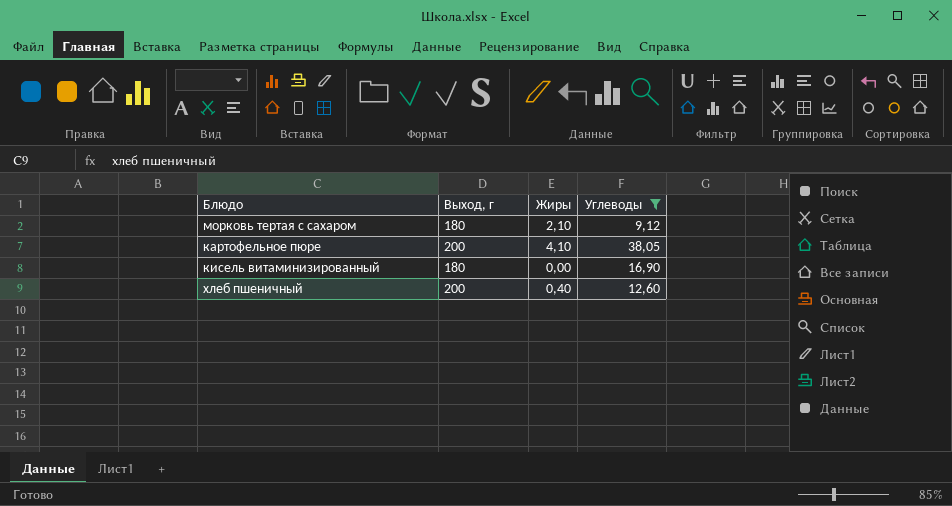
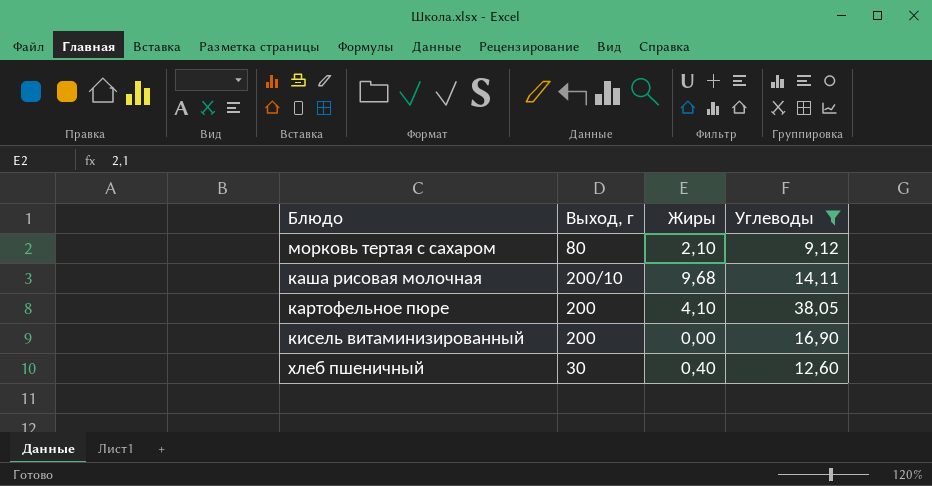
морковь тертая с сахаром | Выход, г: 180 -> 80
row каша рисовая молочная: none -> 200/10 | 9,68 | 14,11
кисель витаминизированный | Выход, г: 180 -> 200
хлеб пшеничный | Выход, г: 200 -> 30

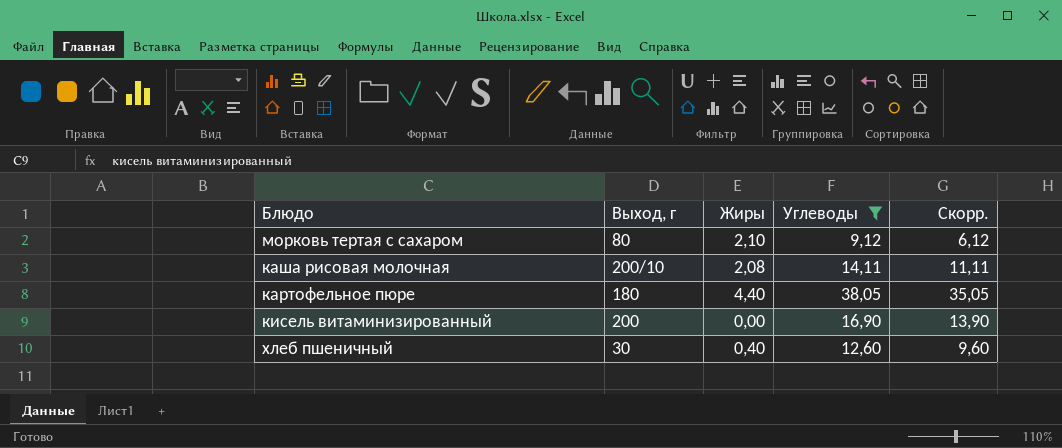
column Скорр. | formula: none -> [Углеводы] - 3
каша рисовая молочная | Жиры: 9,68 -> 2,08
картофельное пюре | Выход, г: 200 -> 180
картофельное пюре | Жиры: 4,10 -> 4,40

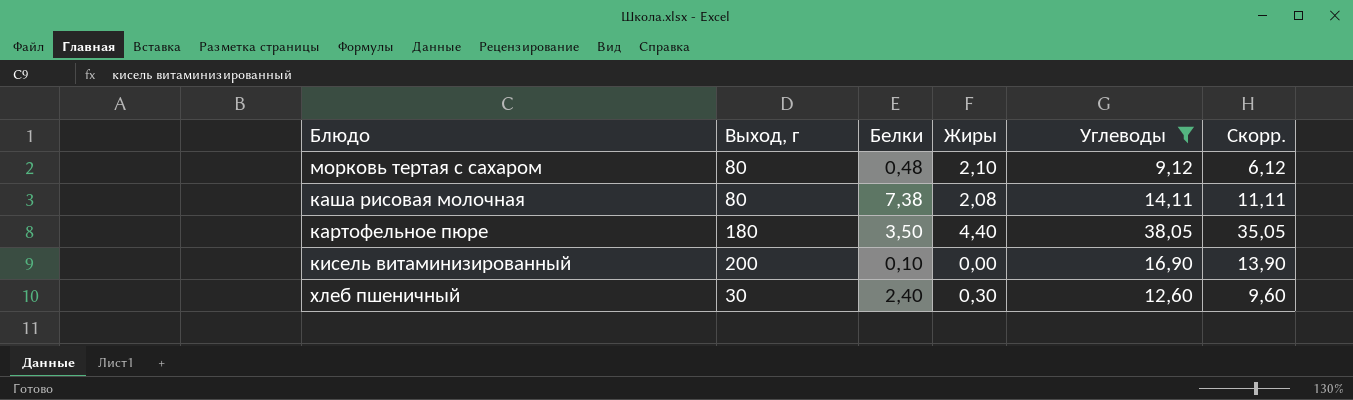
column Белки | position: none -> 3
каша рисовая молочная | Выход, г: 200/10 -> 80
хлеб пшеничный | Жиры: 0,40 -> 0,30

